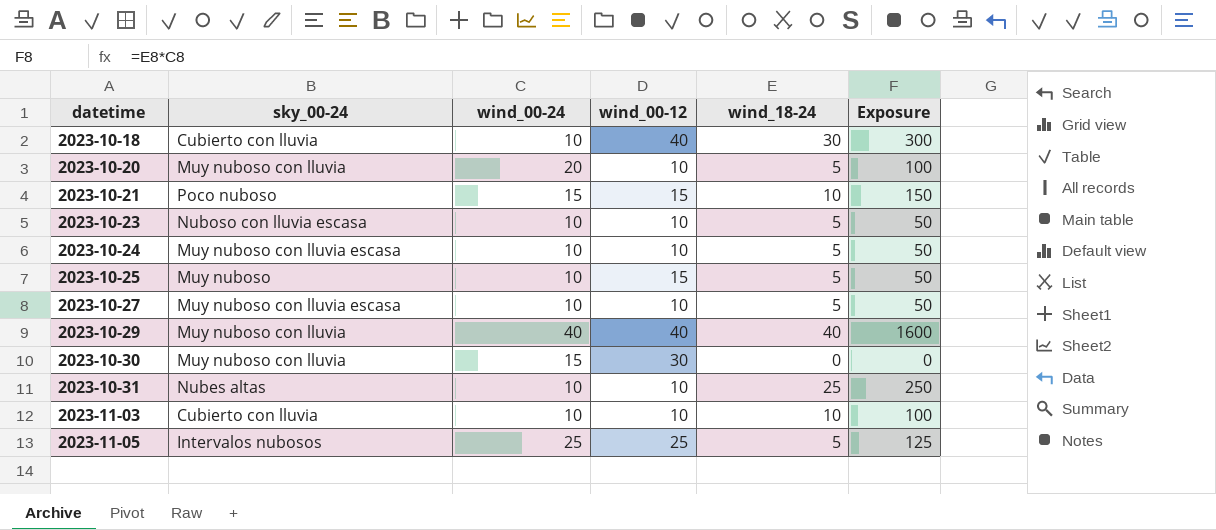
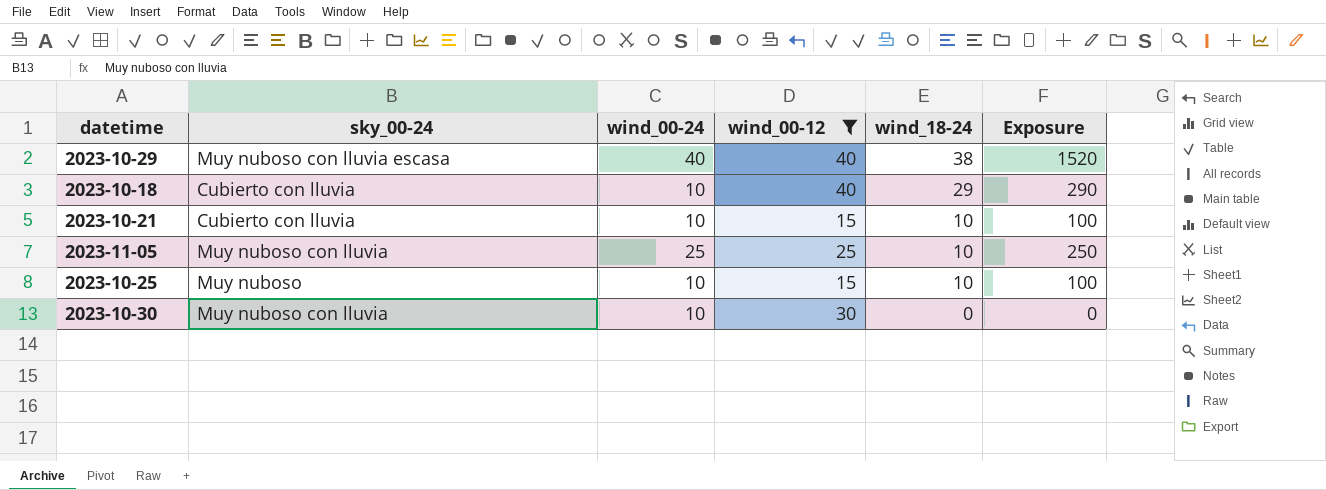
filter: none -> wind_00-12 != 10
row order: datetime ascending -> wind_18-24 descending
2023-10-29 | sky_00-24: Muy nuboso con lluvia -> Muy nuboso con lluvia escasa
2023-10-29 | wind_18-24: 40 -> 38
2023-10-29 | Exposure: 1600 -> 1520
2023-10-18 | wind_18-24: 30 -> 29
2023-10-18 | Exposure: 300 -> 290
2023-10-21 | sky_00-24: Poco nuboso -> Cubierto con lluvia
2023-10-21 | wind_00-24: 15 -> 10
2023-10-21 | Exposure: 150 -> 100
2023-11-05 | sky_00-24: Intervalos nubosos -> Muy nuboso con lluvia
2023-11-05 | wind_18-24: 5 -> 10
2023-11-05 | Exposure: 125 -> 250
2023-10-25 | wind_18-24: 5 -> 10
2023-10-25 | Exposure: 50 -> 100
2023-10-30 | wind_00-24: 15 -> 10

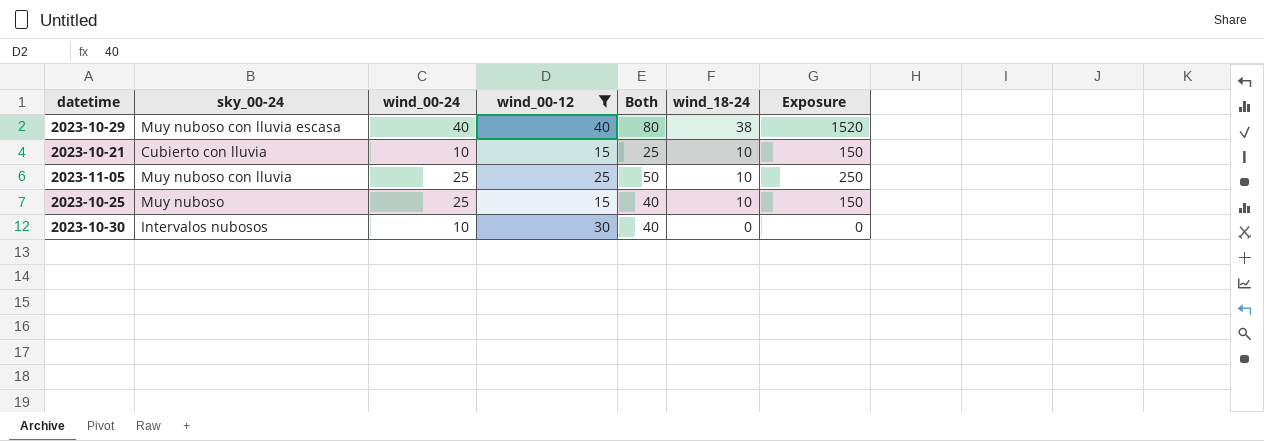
column Both | formula: none -> [wind_00-24] + [wind_00-12]
column Exposure | formula: [wind_00-24] * [wind_18-24] -> [wind_00-12] * [wind_18-24]
row 2023-10-18: Cubierto con lluvia | 10 | 40 | 29 | 290 -> none
2023-10-25 | wind_00-24: 10 -> 25
2023-10-30 | sky_00-24: Muy nuboso con lluvia -> Intervalos nubosos

